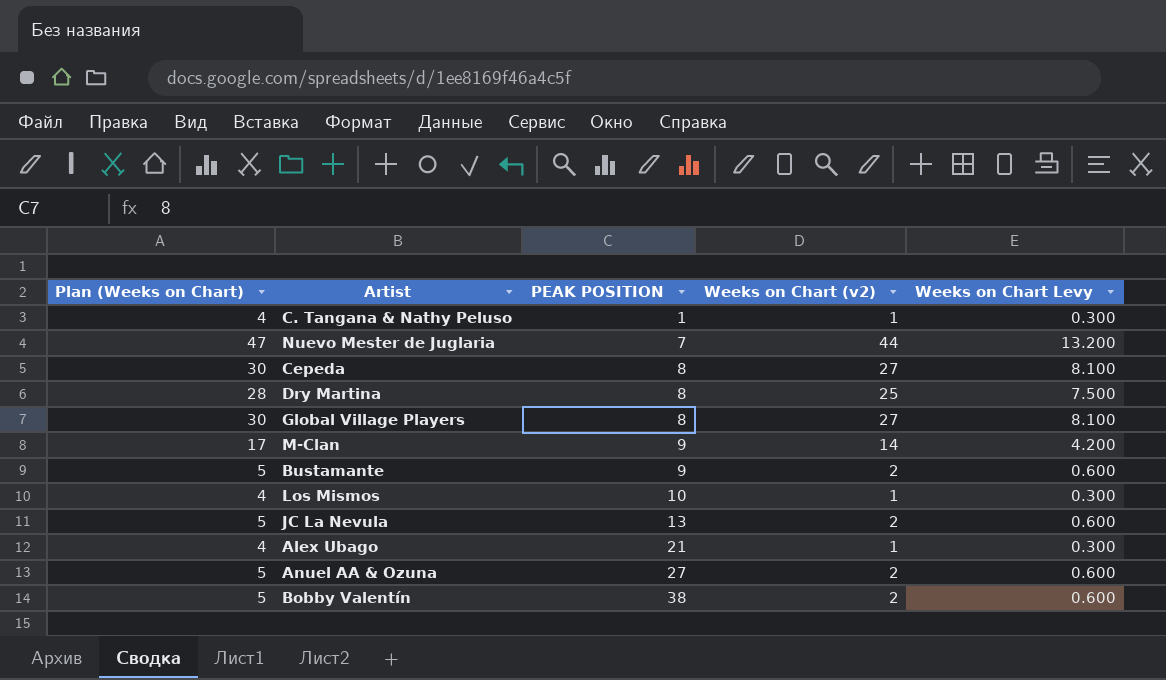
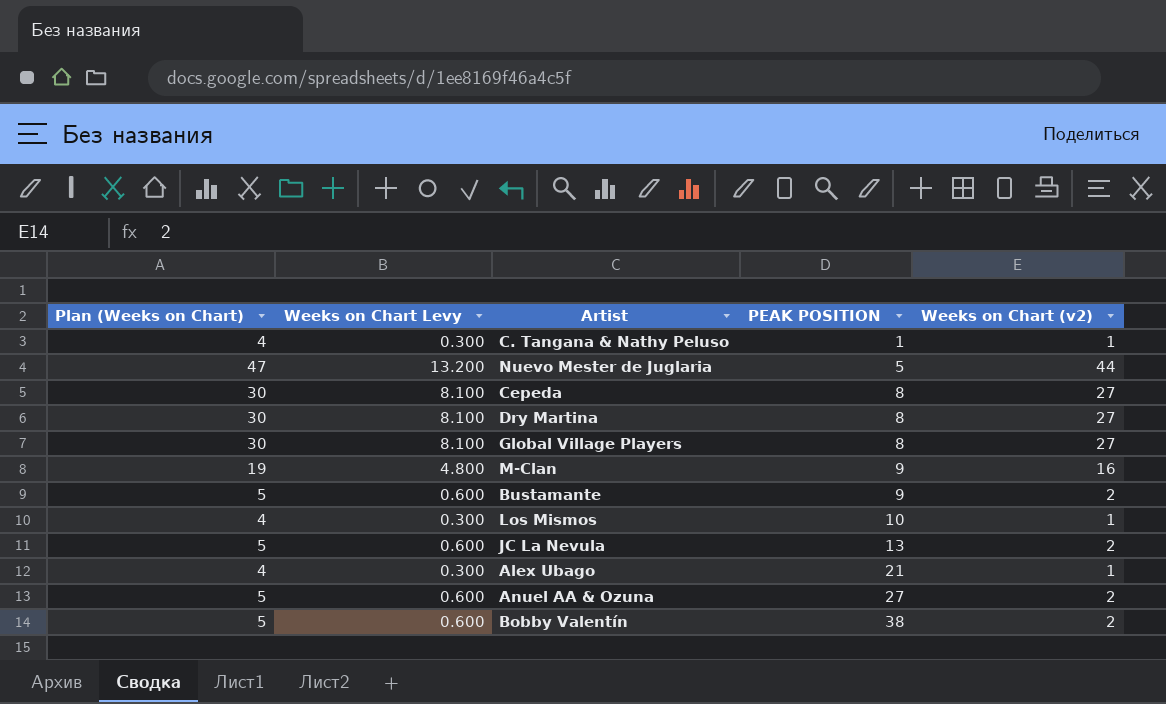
column Weeks on Chart Levy | position: 5 -> 2
Nuevo Mester de Juglaria | PEAK POSITION: 7 -> 5
Dry Martina | Plan (Weeks on Chart): 28 -> 30
Dry Martina | Weeks on Chart Levy: 7.500 -> 8.100
Dry Martina | Weeks on Chart (v2): 25 -> 27
M-Clan | Plan (Weeks on Chart): 17 -> 19
M-Clan | Weeks on Chart Levy: 4.200 -> 4.800
M-Clan | Weeks on Chart (v2): 14 -> 16

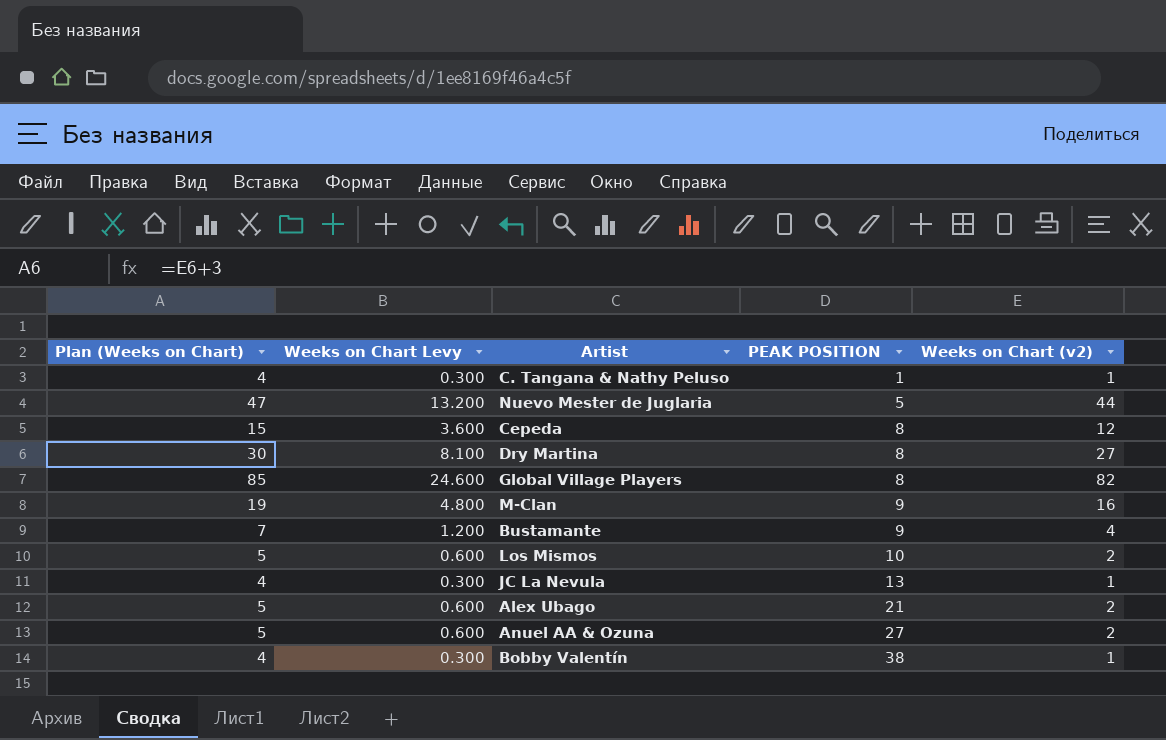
Cepeda | Plan (Weeks on Chart): 30 -> 15
Cepeda | Weeks on Chart Levy: 8.100 -> 3.600
Cepeda | Weeks on Chart (v2): 27 -> 12
Global Village Players | Plan (Weeks on Chart): 30 -> 85
Global Village Players | Weeks on Chart Levy: 8.100 -> 24.600
Global Village Players | Weeks on Chart (v2): 27 -> 82
Bustamante | Plan (Weeks on Chart): 5 -> 7
Bustamante | Weeks on Chart Levy: 0.600 -> 1.200
Bustamante | Weeks on Chart (v2): 2 -> 4
Los Mismos | Plan (Weeks on Chart): 4 -> 5
Los Mismos | Weeks on Chart Levy: 0.300 -> 0.600
Los Mismos | Weeks on Chart (v2): 1 -> 2
JC La Nevula | Plan (Weeks on Chart): 5 -> 4
JC La Nevula | Weeks on Chart Levy: 0.600 -> 0.300
JC La Nevula | Weeks on Chart (v2): 2 -> 1
Alex Ubago | Plan (Weeks on Chart): 4 -> 5
Alex Ubago | Weeks on Chart Levy: 0.300 -> 0.600
Alex Ubago | Weeks on Chart (v2): 1 -> 2
Bobby Valentín | Plan (Weeks on Chart): 5 -> 4
Bobby Valentín | Weeks on Chart Levy: 0.600 -> 0.300
Bobby Valentín | Weeks on Chart (v2): 2 -> 1

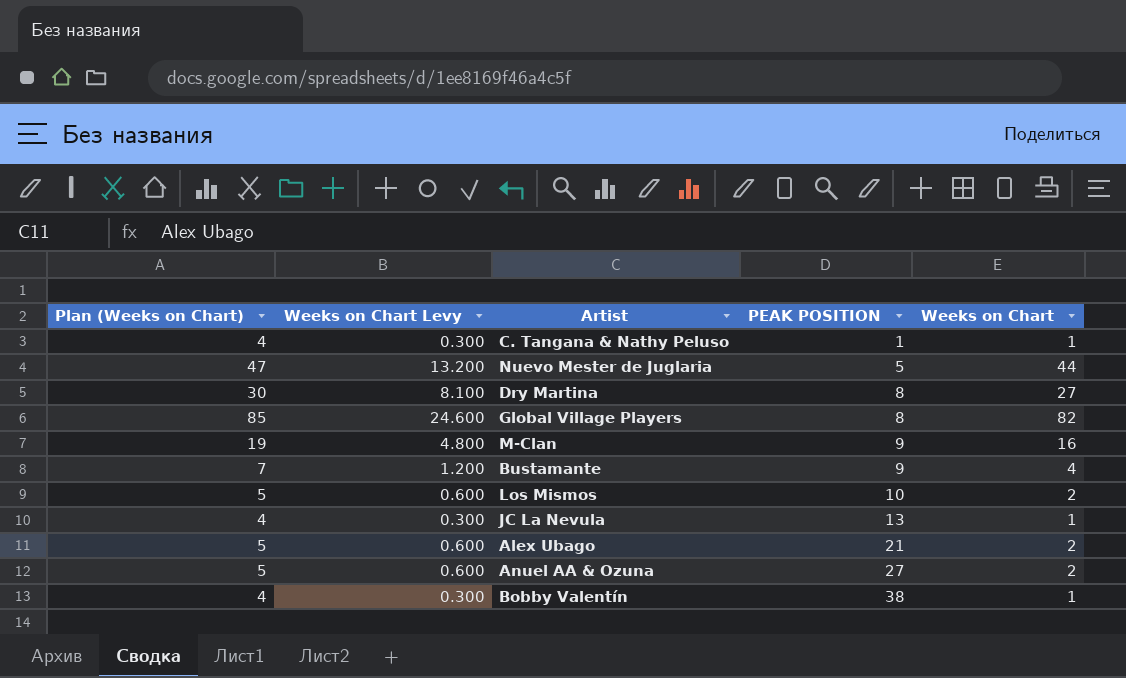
column name: Weeks on Chart (v2) -> Weeks on Chart
row Cepeda: 15 | 3.600 | 8 | 12 -> none

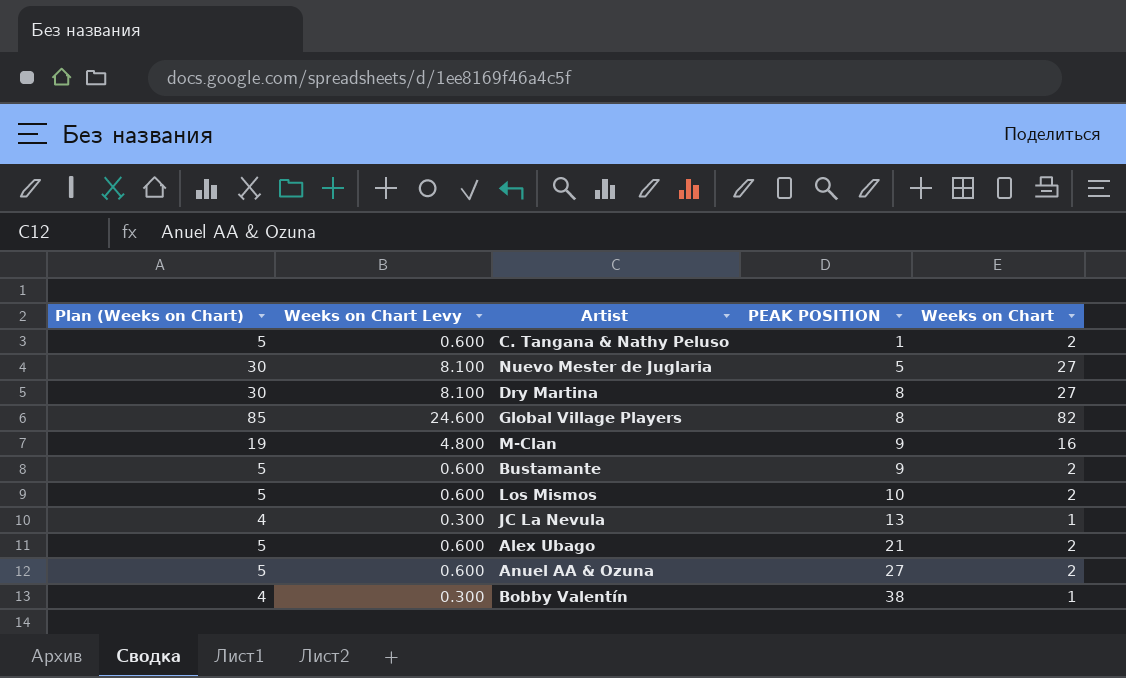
C. Tangana & Nathy Peluso | Plan (Weeks on Chart): 4 -> 5
C. Tangana & Nathy Peluso | Weeks on Chart Levy: 0.300 -> 0.600
C. Tangana & Nathy Peluso | Weeks on Chart: 1 -> 2
Nuevo Mester de Juglaria | Plan (Weeks on Chart): 47 -> 30
Nuevo Mester de Juglaria | Weeks on Chart Levy: 13.200 -> 8.100
Nuevo Mester de Juglaria | Weeks on Chart: 44 -> 27
Bustamante | Plan (Weeks on Chart): 7 -> 5
Bustamante | Weeks on Chart Levy: 1.200 -> 0.600
Bustamante | Weeks on Chart: 4 -> 2

